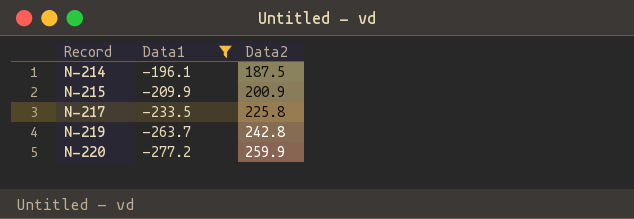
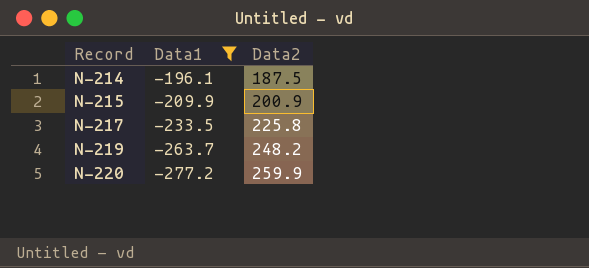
N-219 | Data2: 242.8 -> 248.2

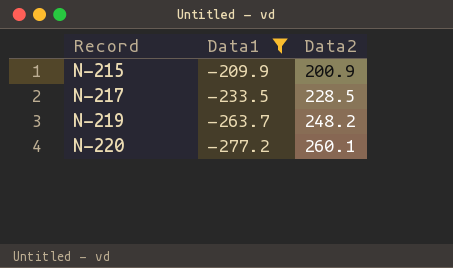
row N-214: -196.1 | 187.5 -> none
N-217 | Data2: 225.8 -> 228.5
N-220 | Data2: 259.9 -> 260.1

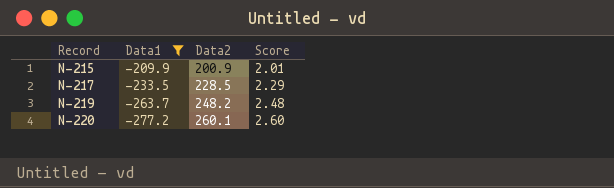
column Score | formula: none -> [Data2] * 0.01

